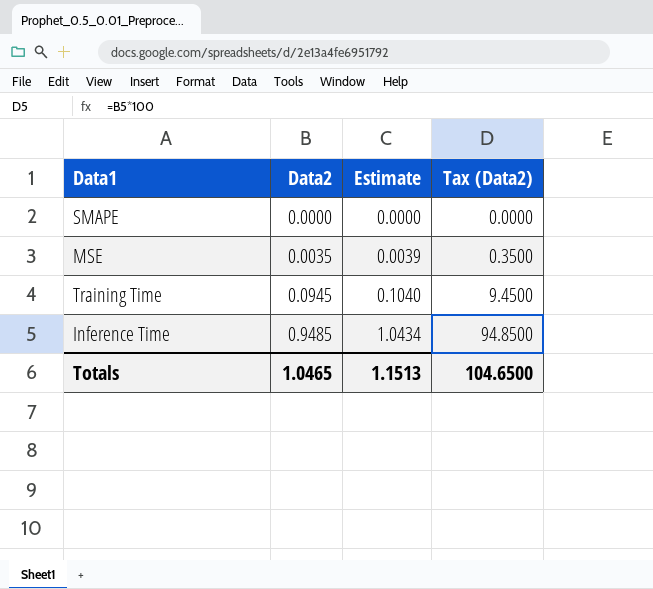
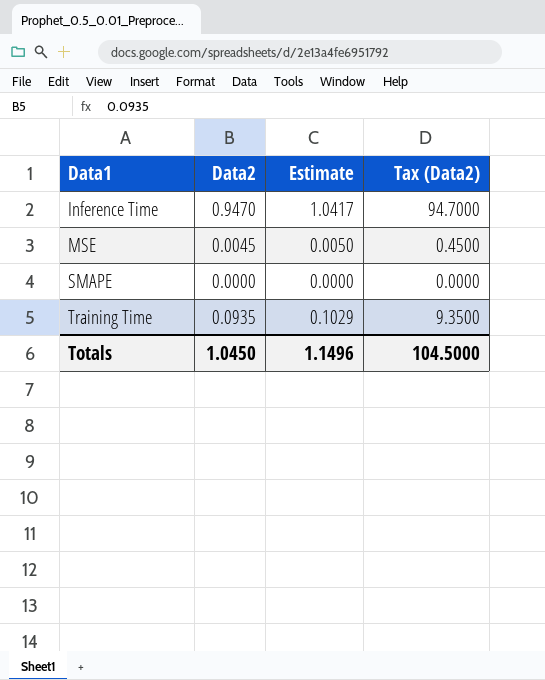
row order: Data2 ascending -> Data1 ascending
Inference Time | Data2: 0.9485 -> 0.9470
Inference Time | Estimate: 1.0434 -> 1.0417
Inference Time | Tax (Data2): 94.8500 -> 94.7000
MSE | Data2: 0.0035 -> 0.0045
MSE | Estimate: 0.0039 -> 0.0050
MSE | Tax (Data2): 0.3500 -> 0.4500
Training Time | Data2: 0.0945 -> 0.0935
Training Time | Estimate: 0.1040 -> 0.1029
Training Time | Tax (Data2): 9.4500 -> 9.3500
Totals | Data2: 1.0465 -> 1.0450
Totals | Estimate: 1.1513 -> 1.1496
Totals | Tax (Data2): 104.6500 -> 104.5000

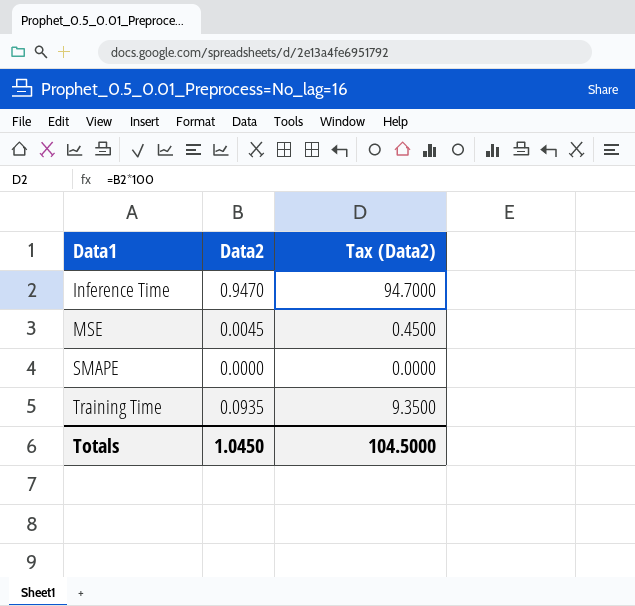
column Estimate | formula: [Data2] * 1.1 -> none

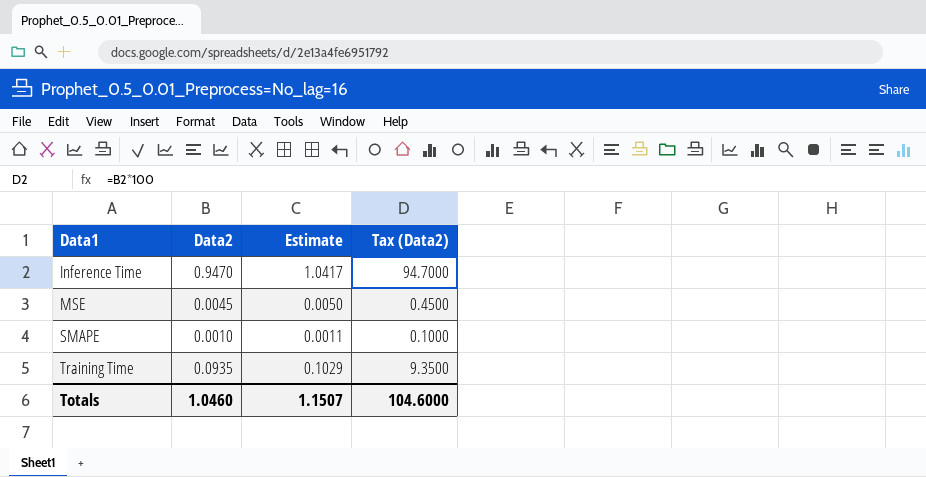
column Estimate | formula: none -> [Data2] * 1.1
SMAPE | Data2: 0.0000 -> 0.0010
SMAPE | Tax (Data2): 0.0000 -> 0.1000
Totals | Data2: 1.0450 -> 1.0460
Totals | Tax (Data2): 104.5000 -> 104.6000

